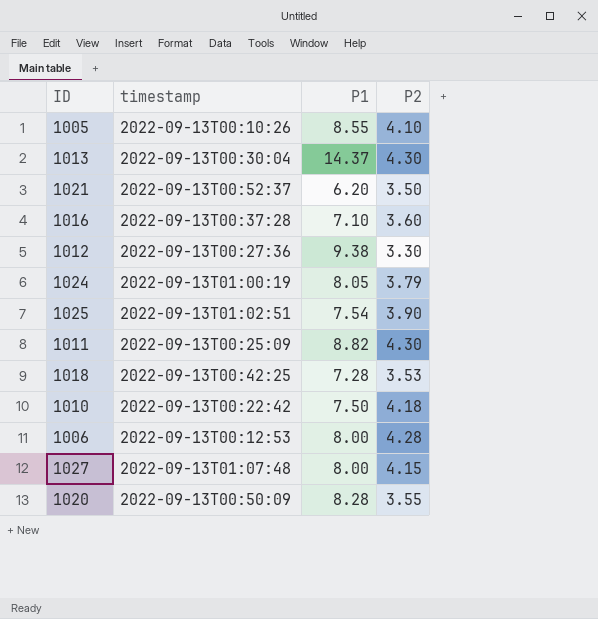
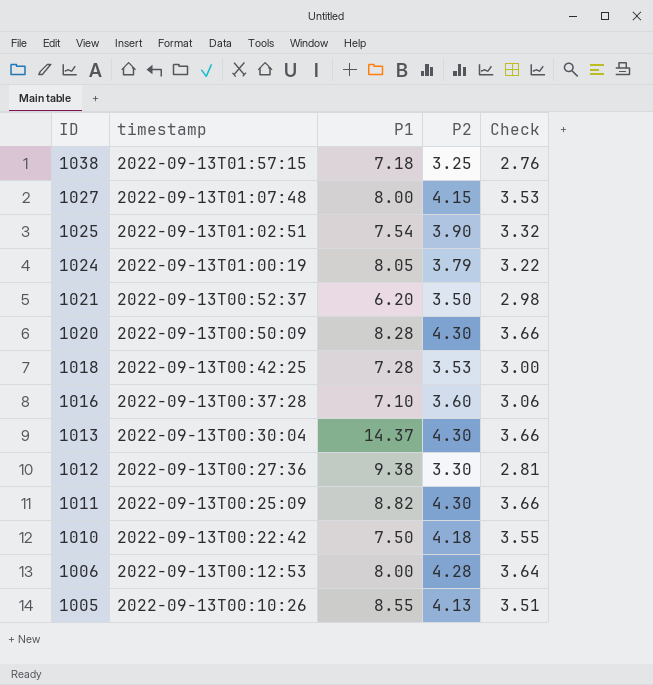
row order: none -> ID descending
column Check | formula: none -> [P2] * 0.85
row 1038: none -> 2022-09-13T01:57:15 | 7.18 | 3.25 | 2.76
1020 | P2: 3.55 -> 4.30
1005 | P2: 4.10 -> 4.13

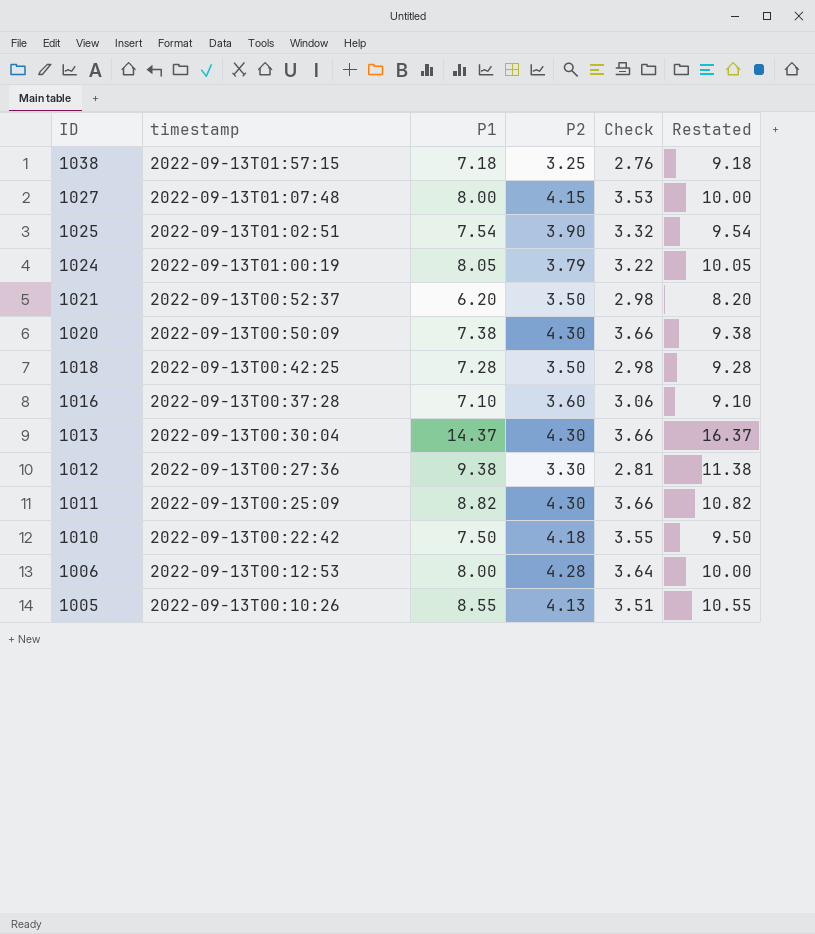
column Restated | formula: none -> [P1] + 2
1020 | P1: 8.28 -> 7.38
1018 | P2: 3.53 -> 3.50
1018 | Check: 3.00 -> 2.98

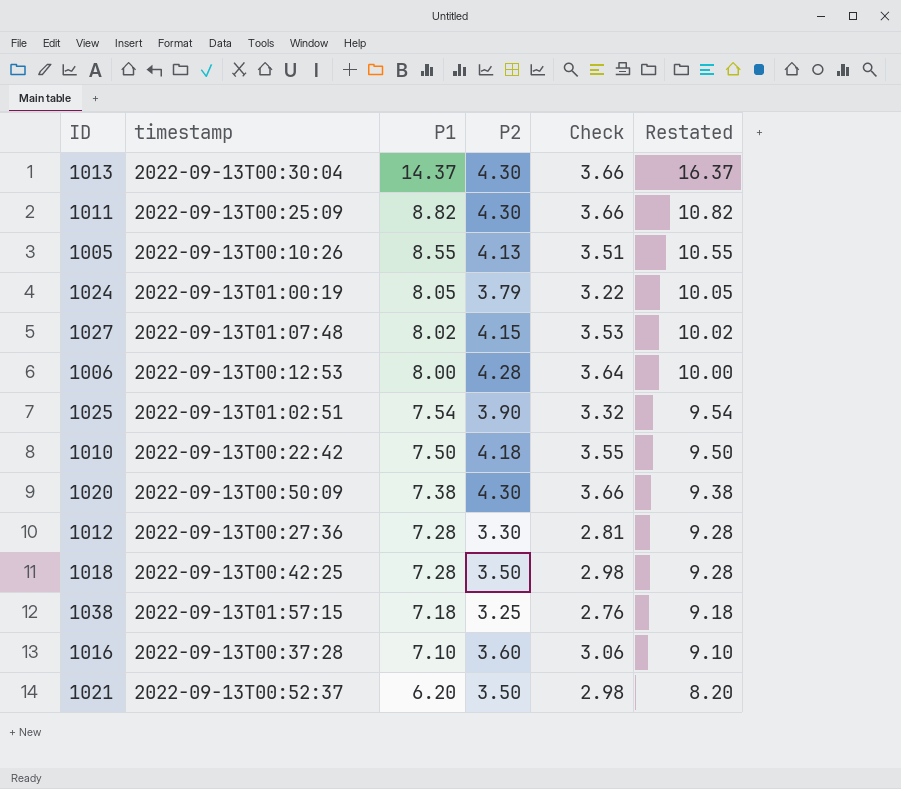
row order: ID descending -> P1 descending
1027 | P1: 8.00 -> 8.02
1027 | Restated: 10.00 -> 10.02
1012 | P1: 9.38 -> 7.28
1012 | Restated: 11.38 -> 9.28

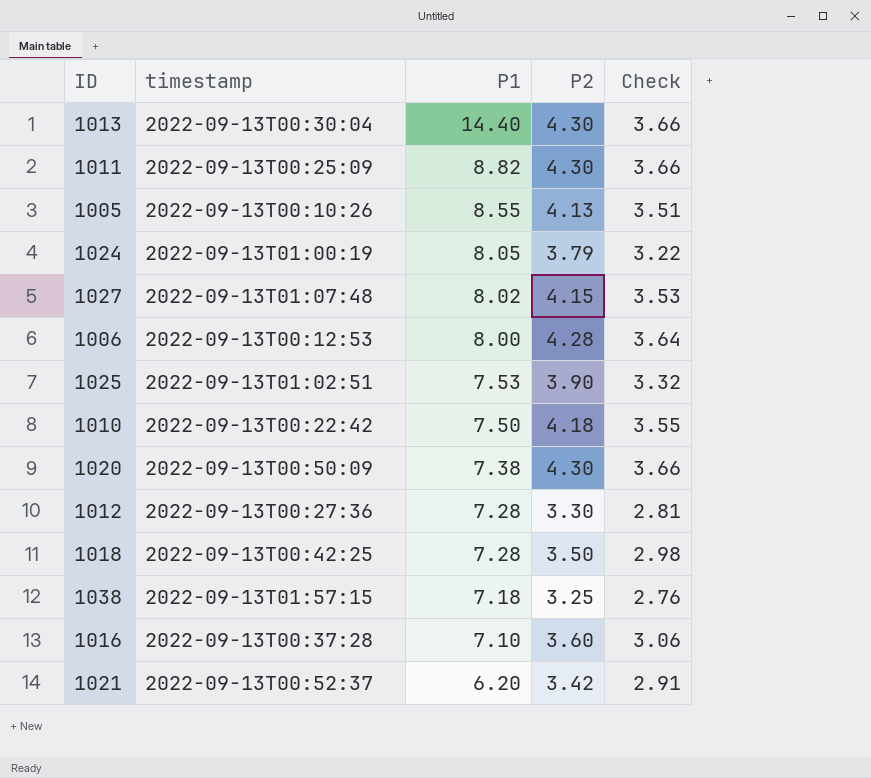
column Restated | formula: [P1] + 2 -> none
1013 | P1: 14.37 -> 14.40
1025 | P1: 7.54 -> 7.53
1021 | P2: 3.50 -> 3.42
1021 | Check: 2.98 -> 2.91

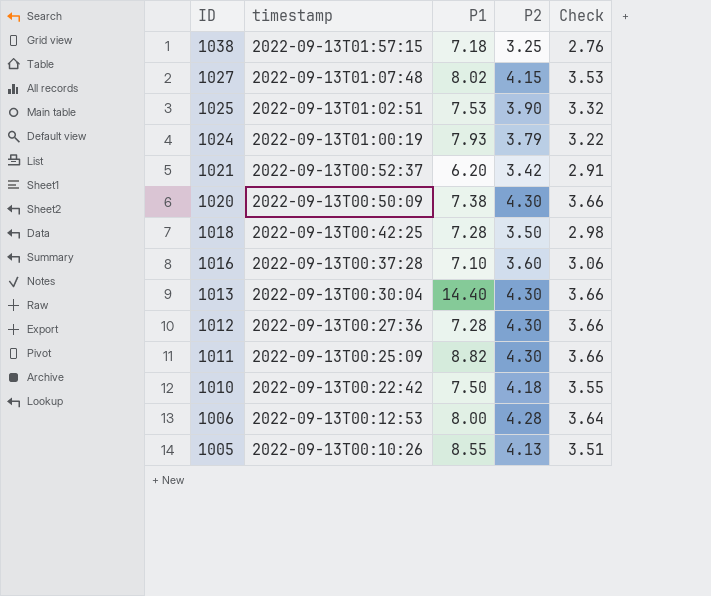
row order: P1 descending -> ID descending
1024 | P1: 8.05 -> 7.93
1012 | P2: 3.30 -> 4.30
1012 | Check: 2.81 -> 3.66

